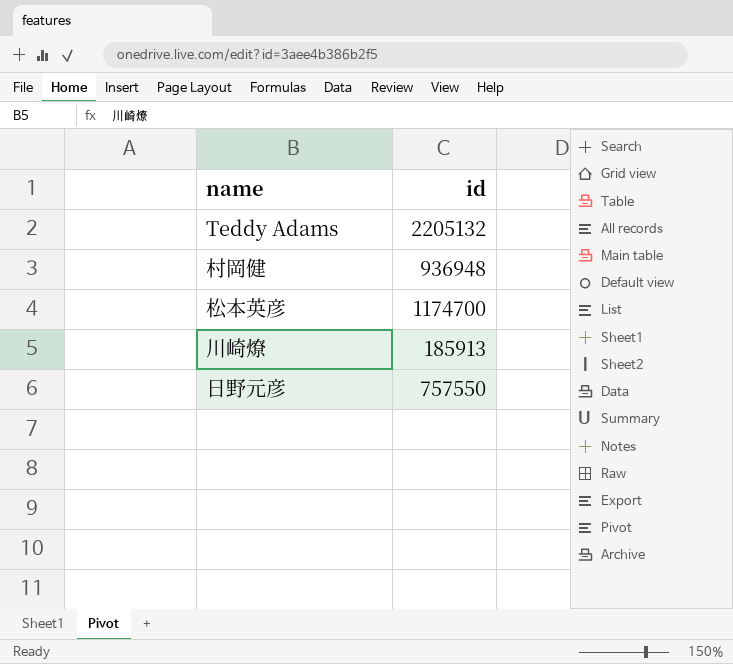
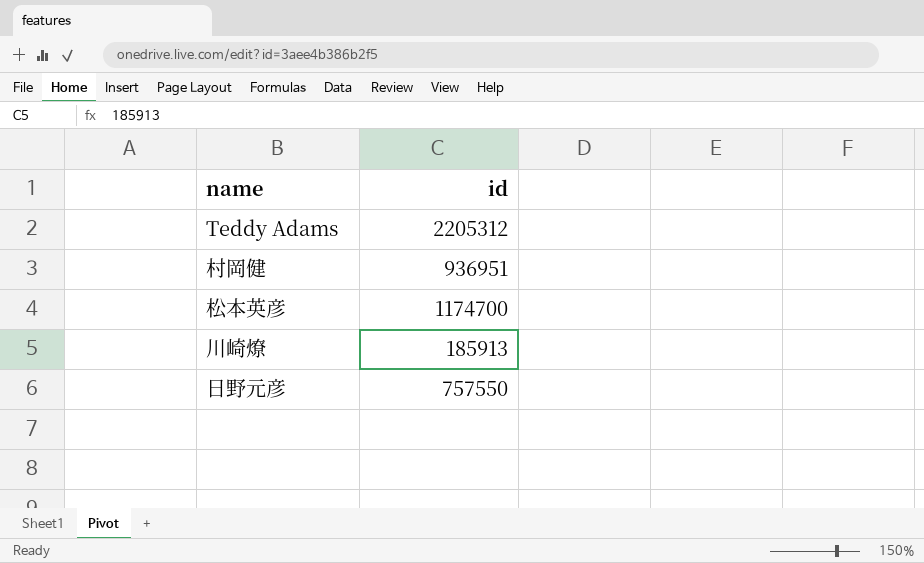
Teddy Adams | id: 2205132 -> 2205312
村岡健 | id: 936948 -> 936951

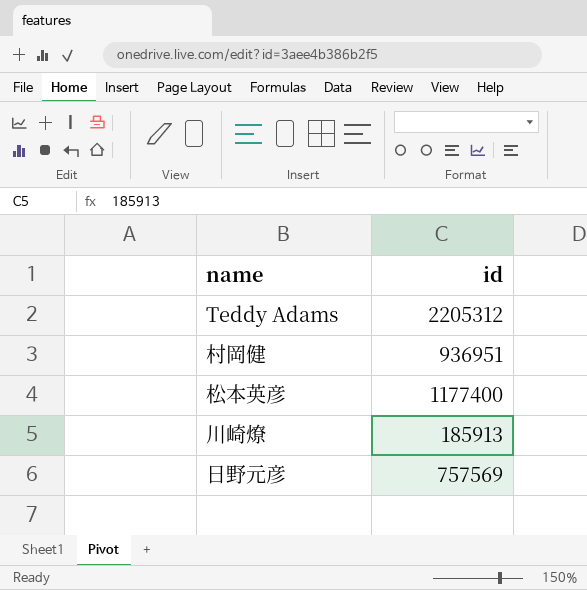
松本英彦 | id: 1174700 -> 1177400
日野元彦 | id: 757550 -> 757569

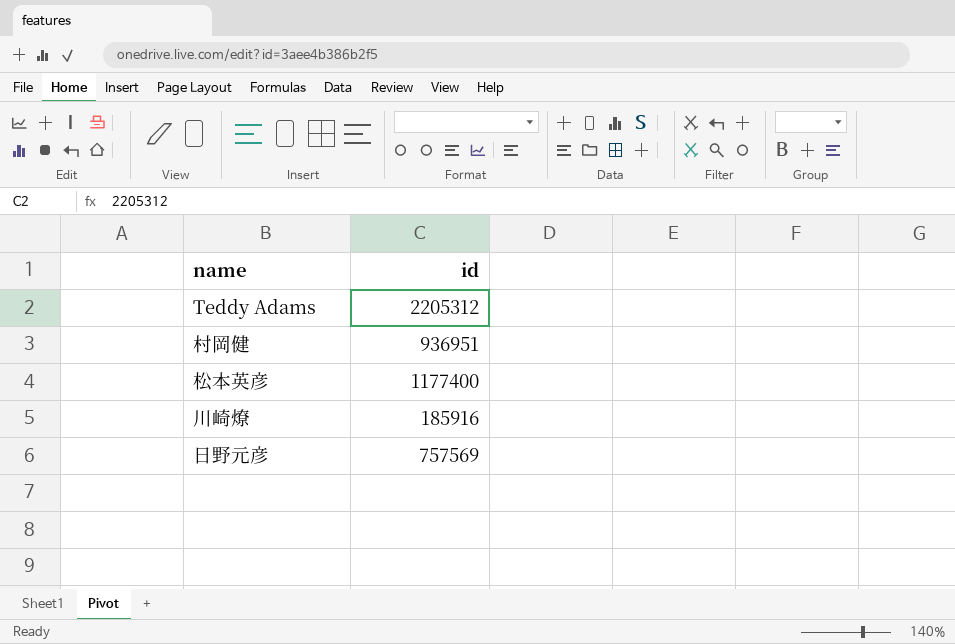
川崎燎 | id: 185913 -> 185916

